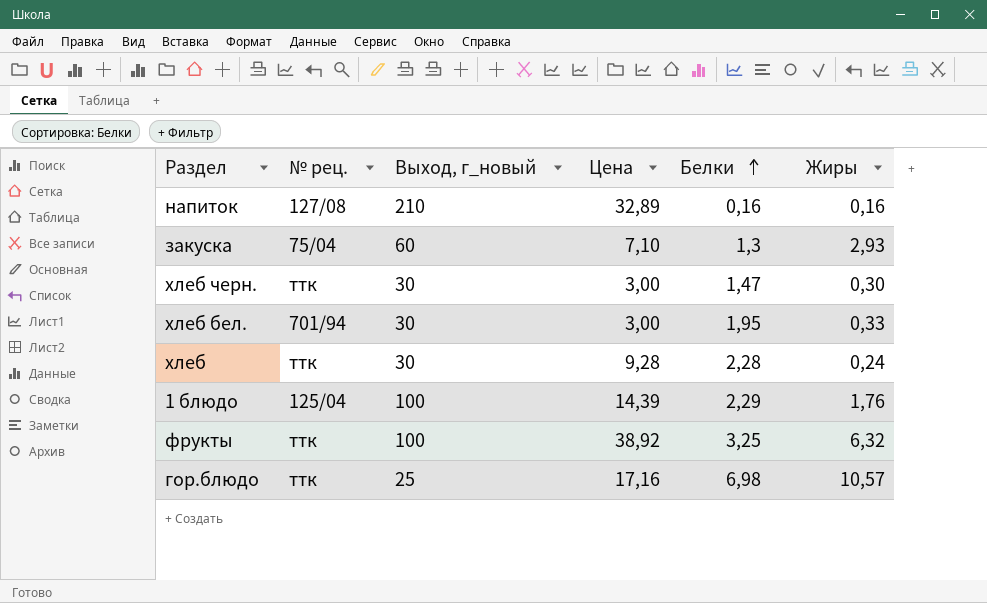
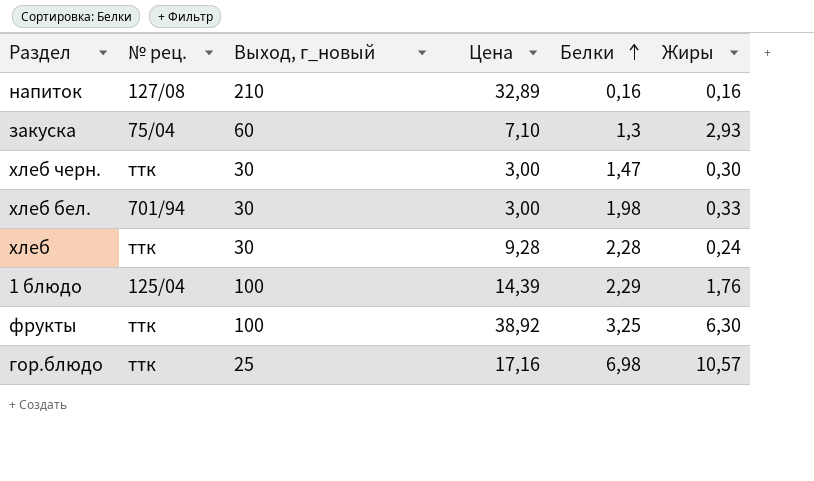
хлеб бел. | Белки: 1,95 -> 1,98
фрукты | Жиры: 6,32 -> 6,30

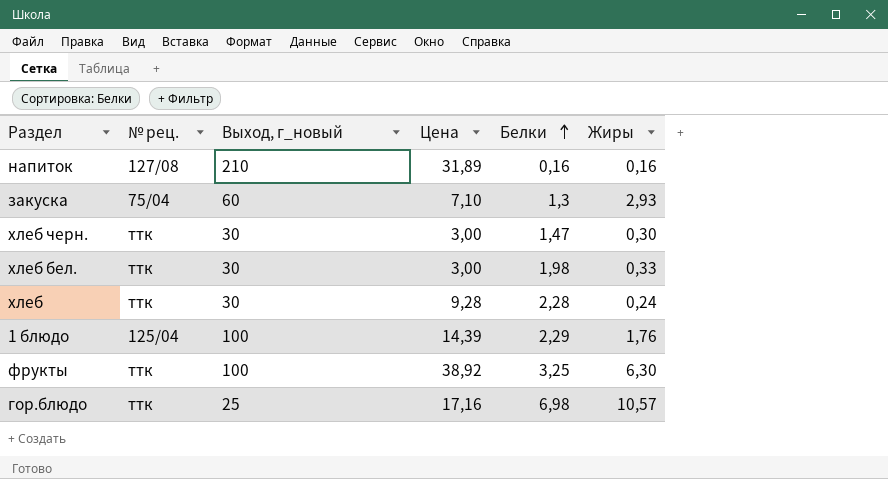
напиток | Цена: 32,89 -> 31,89
хлеб бел. | № рец.: 701/94 -> ттк

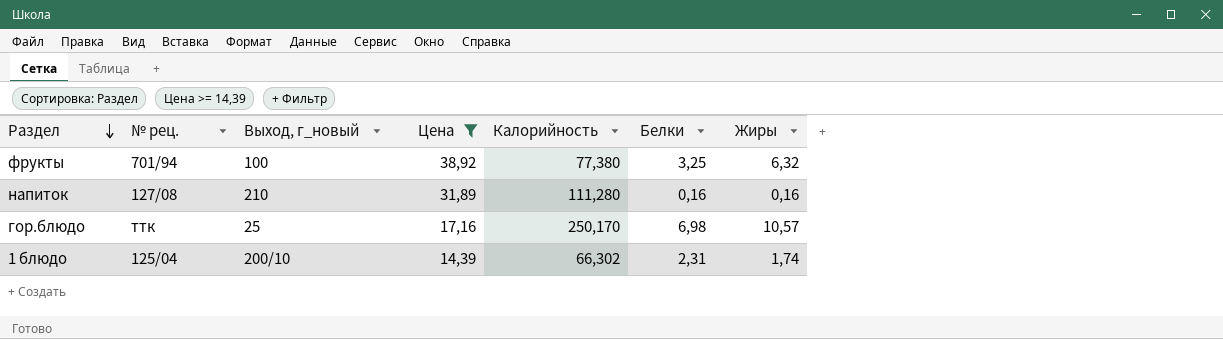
filter: none -> Цена >= 14,39
row order: Белки ascending -> Раздел descending
column Калорийность | position: none -> 5
фрукты | № рец.: ттк -> 701/94
фрукты | Жиры: 6,30 -> 6,32
1 блюдо | Выход, г_новый: 100 -> 200/10
1 блюдо | Белки: 2,29 -> 2,31
1 блюдо | Жиры: 1,76 -> 1,74

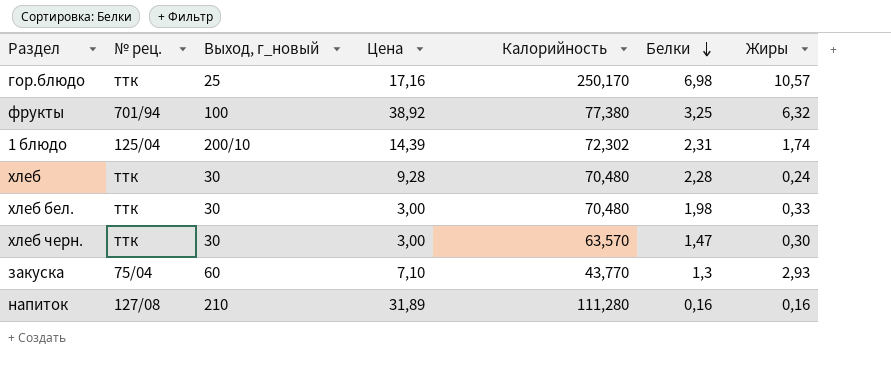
filter: Цена >= 14,39 -> none
row order: Раздел descending -> Белки descending
1 блюдо | Калорийность: 66,302 -> 72,302

